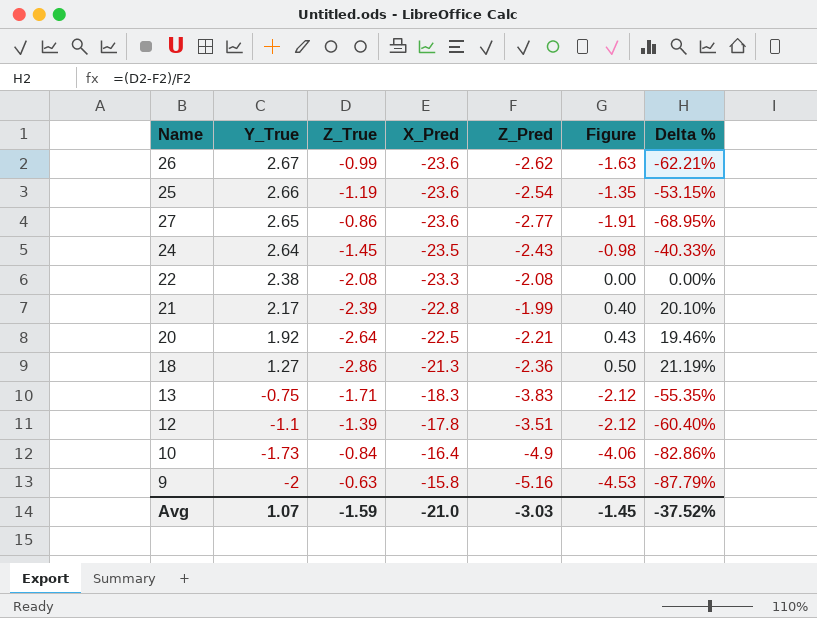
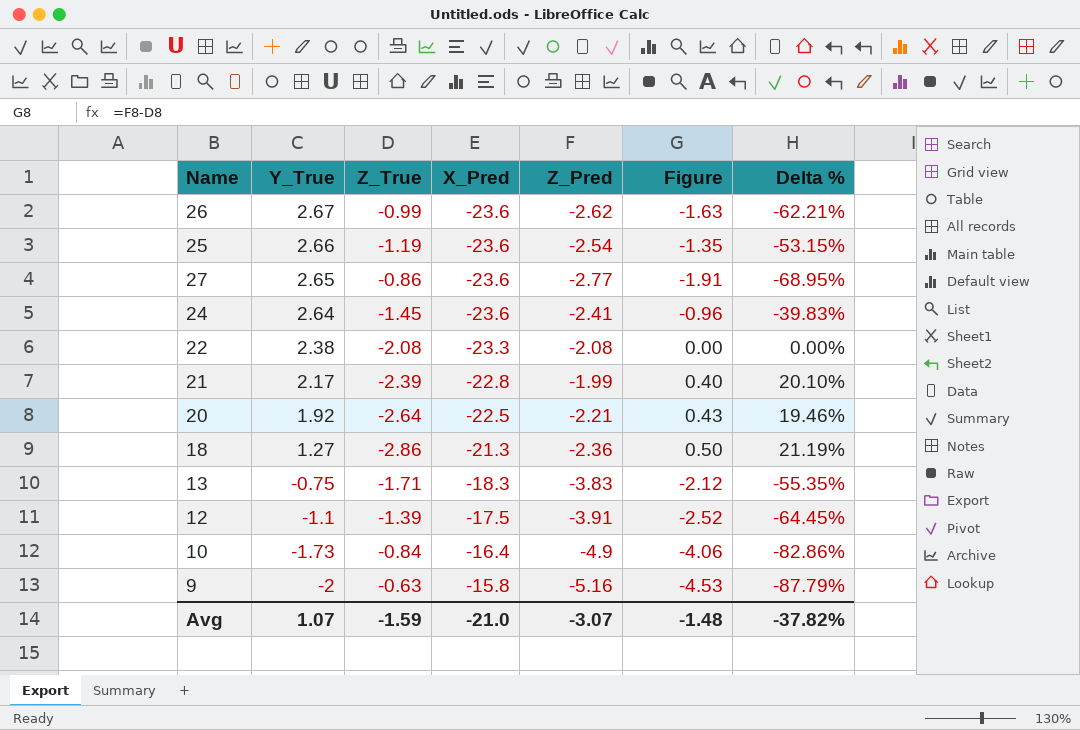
24 | X_Pred: -23.5 -> -23.6
24 | Z_Pred: -2.43 -> -2.41
24 | Figure: -0.98 -> -0.96
24 | Delta %: -40.33% -> -39.83%
12 | X_Pred: -17.8 -> -17.5
12 | Z_Pred: -3.51 -> -3.91
12 | Figure: -2.12 -> -2.52
12 | Delta %: -60.40% -> -64.45%
Avg | Z_Pred: -3.03 -> -3.07
Avg | Figure: -1.45 -> -1.48
Avg | Delta %: -37.52% -> -37.82%

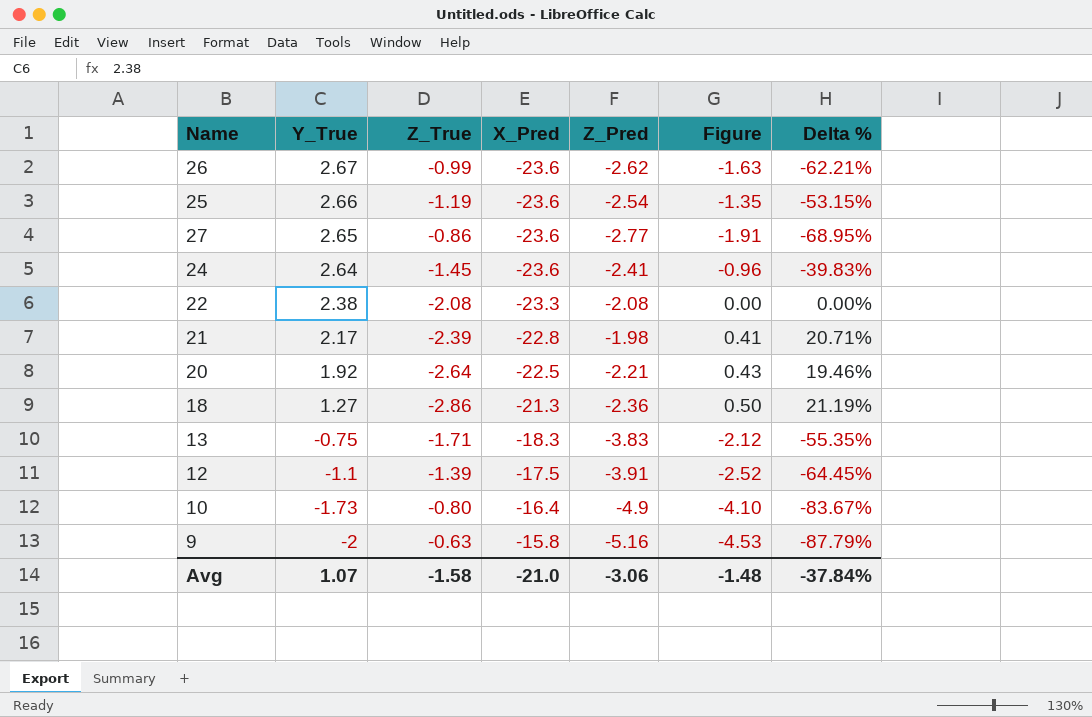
21 | Z_Pred: -1.99 -> -1.98
21 | Figure: 0.40 -> 0.41
21 | Delta %: 20.10% -> 20.71%
10 | Z_True: -0.84 -> -0.80
10 | Figure: -4.06 -> -4.10
10 | Delta %: -82.86% -> -83.67%
Avg | Z_True: -1.59 -> -1.58
Avg | Z_Pred: -3.07 -> -3.06
Avg | Delta %: -37.82% -> -37.84%

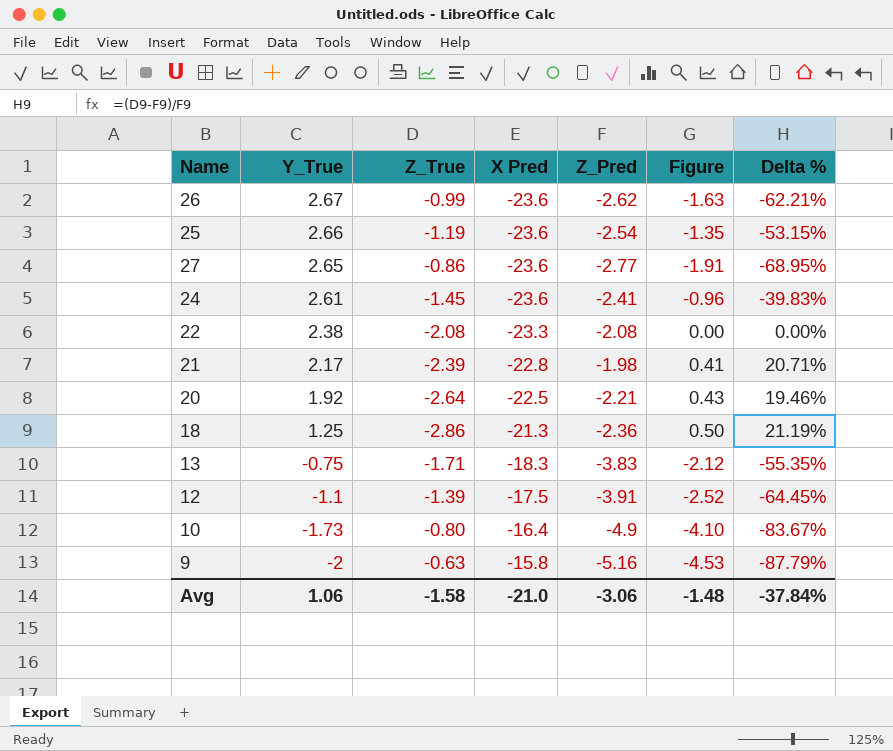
column name: X_Pred -> X Pred
24 | Y_True: 2.64 -> 2.61
18 | Y_True: 1.27 -> 1.25
Avg | Y_True: 1.07 -> 1.06

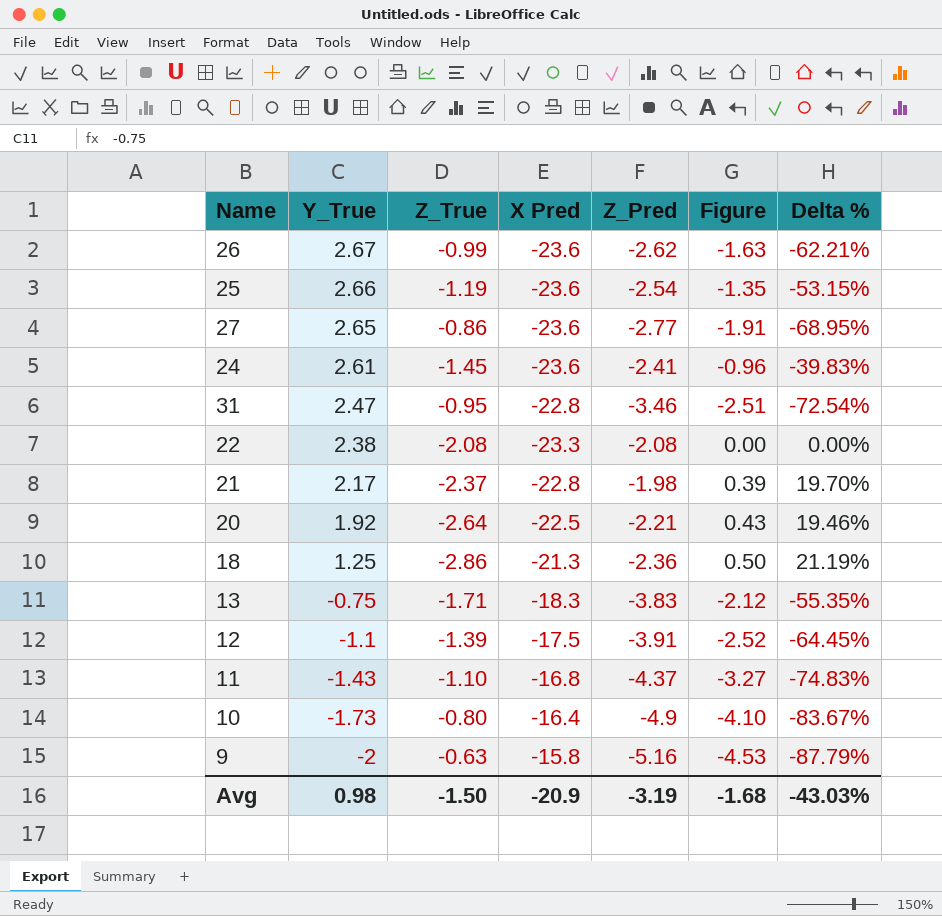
row 31: none -> 2.47 | -0.95 | -22.8 | -3.46 | -2.51 | -72.54%
21 | Z_True: -2.39 -> -2.37
21 | Figure: 0.41 -> 0.39
21 | Delta %: 20.71% -> 19.70%
row 11: none -> -1.43 | -1.10 | -16.8 | -4.37 | -3.27 | -74.83%
Avg | Y_True: 1.06 -> 0.98
Avg | Z_True: -1.58 -> -1.50
Avg | X Pred: -21.0 -> -20.9
Avg | Z_Pred: -3.06 -> -3.19
Avg | Figure: -1.48 -> -1.68
Avg | Delta %: -37.84% -> -43.03%

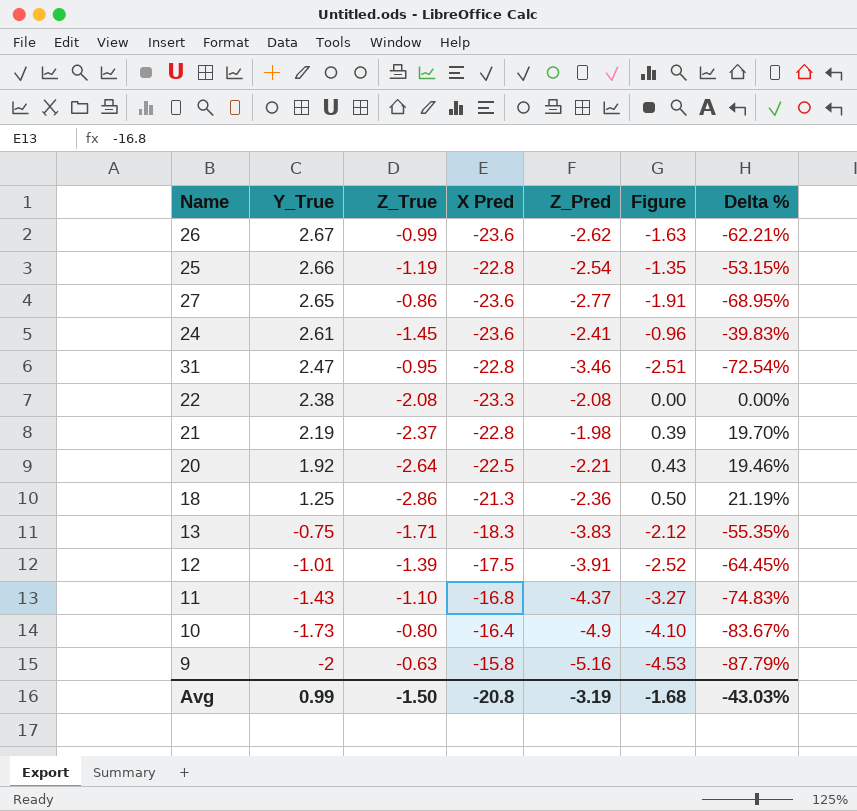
25 | X Pred: -23.6 -> -22.8
21 | Y_True: 2.17 -> 2.19
12 | Y_True: -1.1 -> -1.01
Avg | Y_True: 0.98 -> 0.99
Avg | X Pred: -20.9 -> -20.8

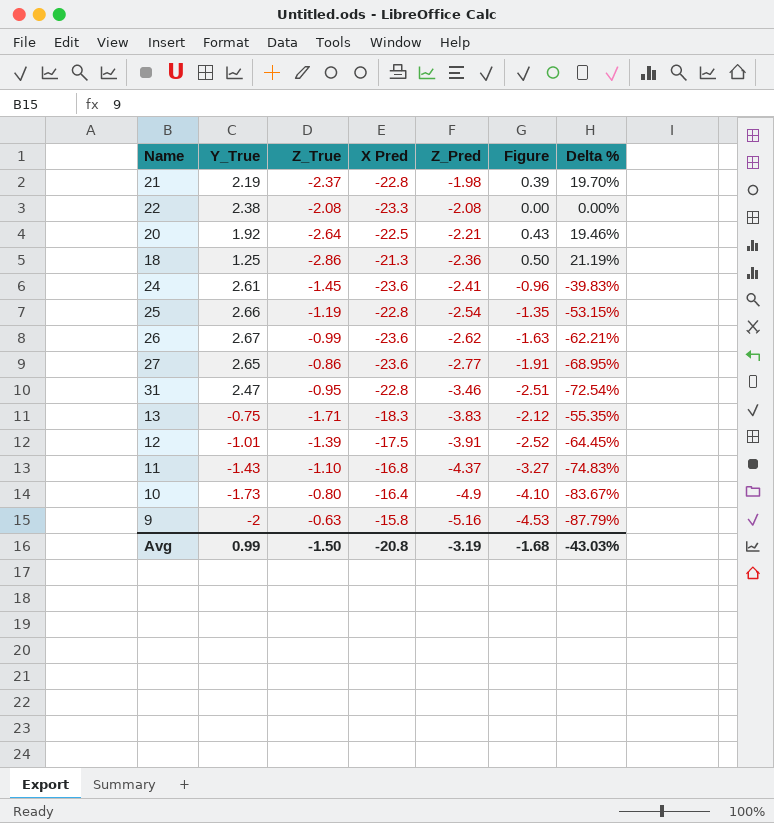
row order: Y_True descending -> Z_Pred descending

